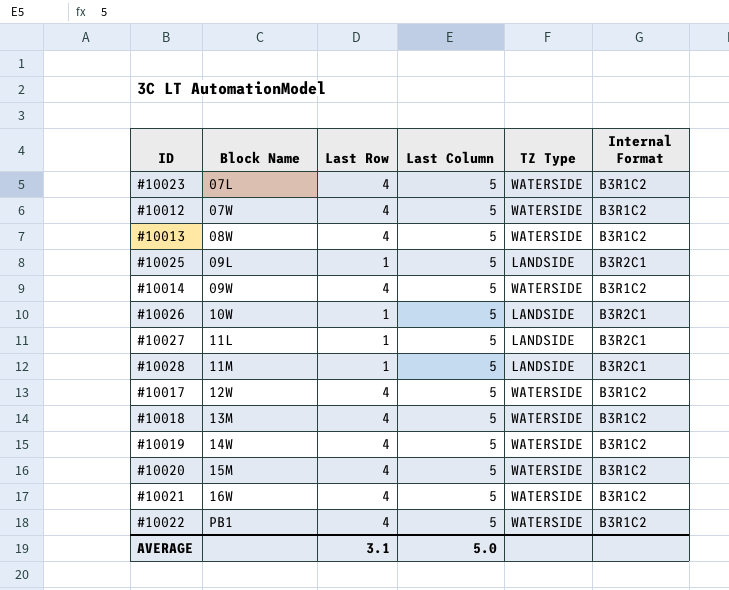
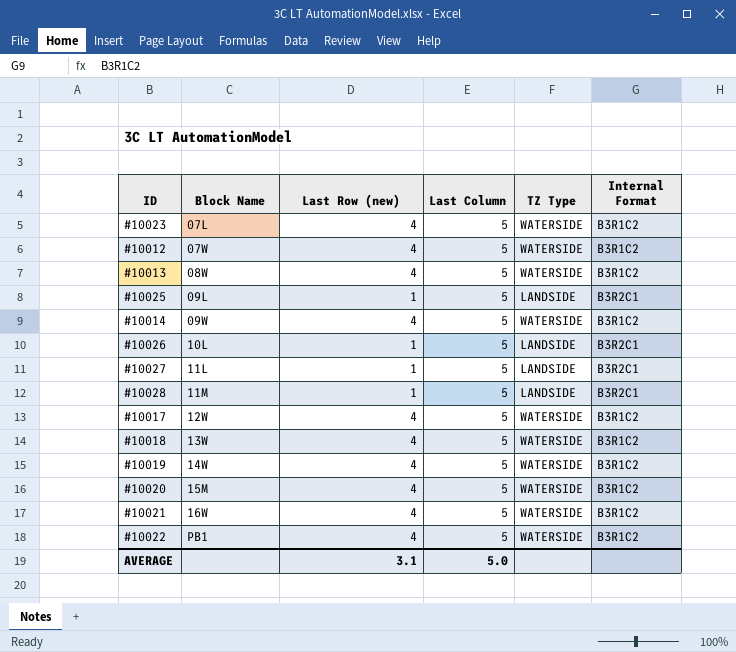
column name: Last Row -> Last Row (new)
#10026 | Block Name: 10W -> 10L
#10018 | Block Name: 13M -> 13W

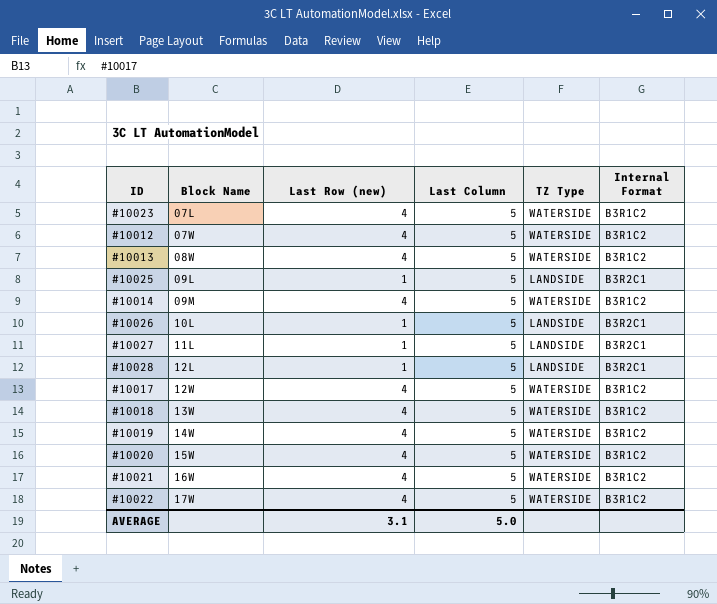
#10014 | Block Name: 09W -> 09M
#10028 | Block Name: 11M -> 12L
#10020 | Block Name: 15M -> 15W
#10022 | Block Name: PB1 -> 17W

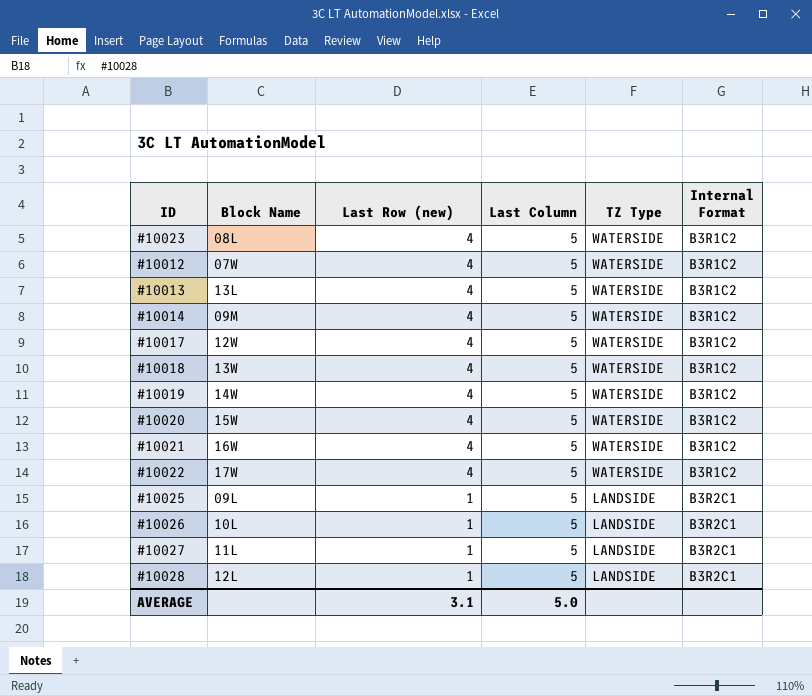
row order: Block Name ascending -> Last Row (new) descending
#10023 | Block Name: 07L -> 08L
#10013 | Block Name: 08W -> 13L

